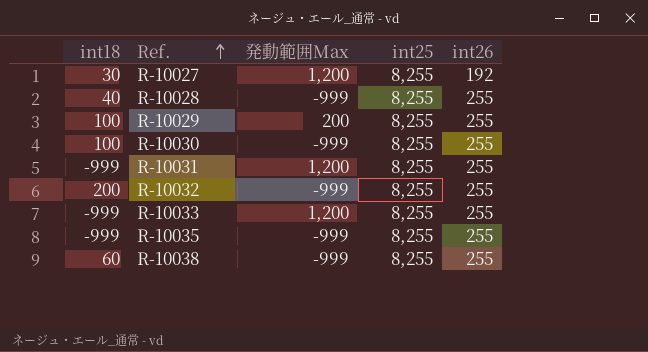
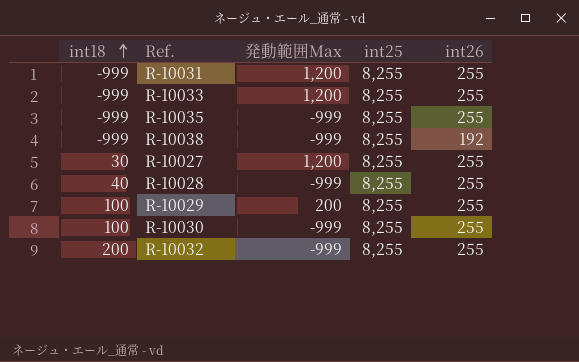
row order: Ref. ascending -> int18 ascending
R-10038 | int18: 60 -> -999
R-10038 | int26: 255 -> 192
R-10027 | int26: 192 -> 255

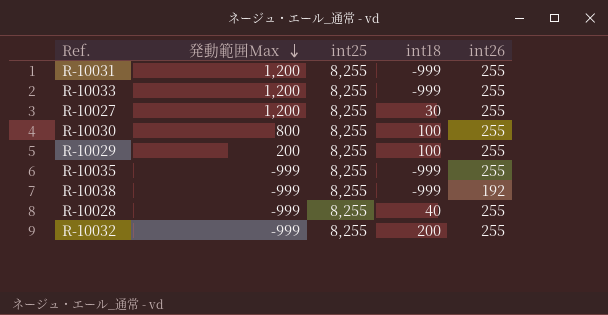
row order: int18 ascending -> 発動範囲Max descending
column int18 | position: 1 -> 4
R-10030 | 発動範囲Max: -999 -> 800

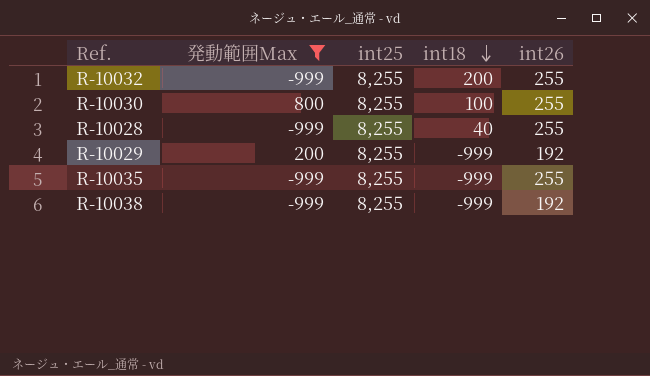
filter: none -> 発動範囲Max != 1,200
row order: 発動範囲Max descending -> int18 descending
R-10029 | int18: 100 -> -999
R-10029 | int26: 255 -> 192

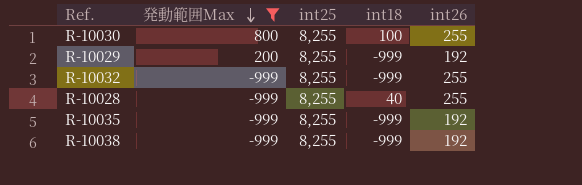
row order: int18 descending -> 発動範囲Max descending
R-10032 | int18: 200 -> -999
R-10035 | int26: 255 -> 192

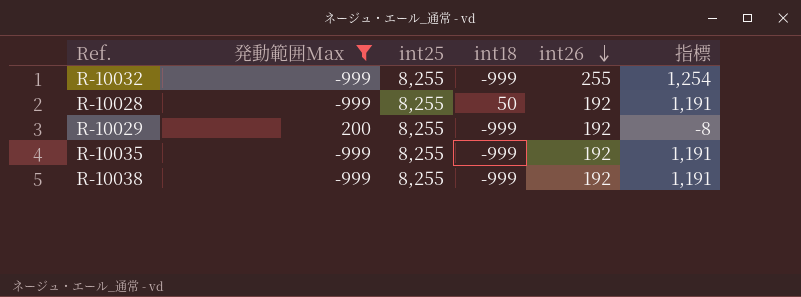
row order: 発動範囲Max descending -> int26 descending
column 指標 | formula: none -> [int26] - [発動範囲Max]
row R-10030: 800 | 8,255 | 100 | 255 -> none
R-10028 | int18: 40 -> 50
R-10028 | int26: 255 -> 192

